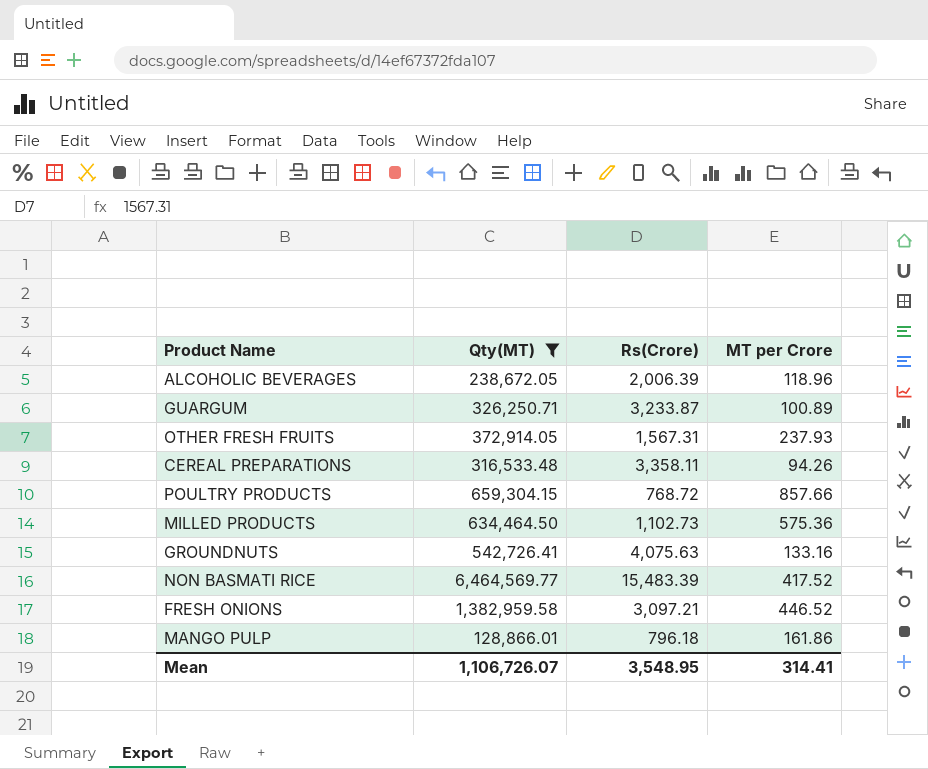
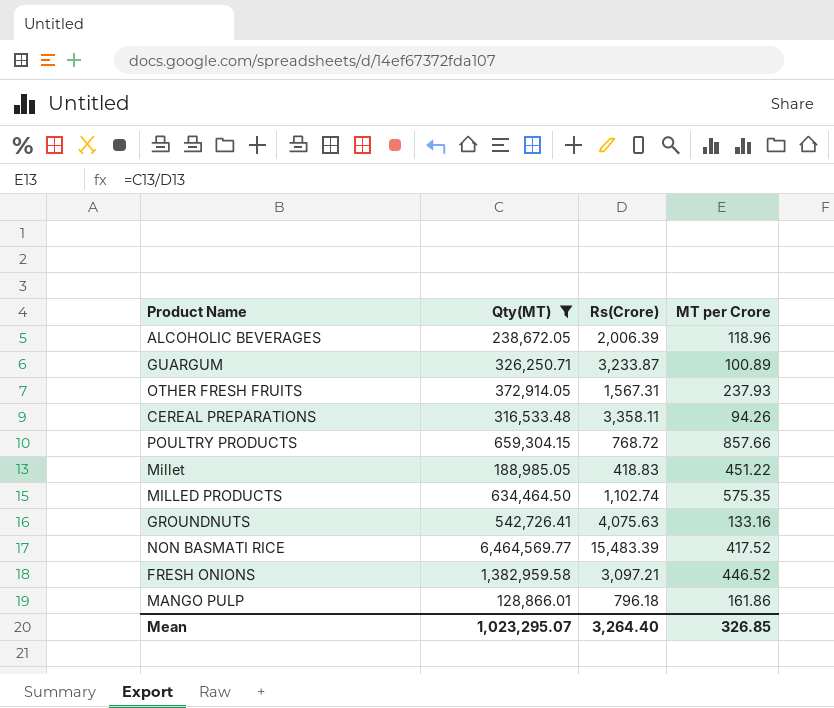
row Millet: none -> 188,985.05 | 418.83 | 451.22
MILLED PRODUCTS | Rs(Crore): 1,102.73 -> 1,102.74
MILLED PRODUCTS | MT per Crore: 575.36 -> 575.35
Mean | Qty(MT): 1,106,726.07 -> 1,023,295.07
Mean | Rs(Crore): 3,548.95 -> 3,264.40
Mean | MT per Crore: 314.41 -> 326.85

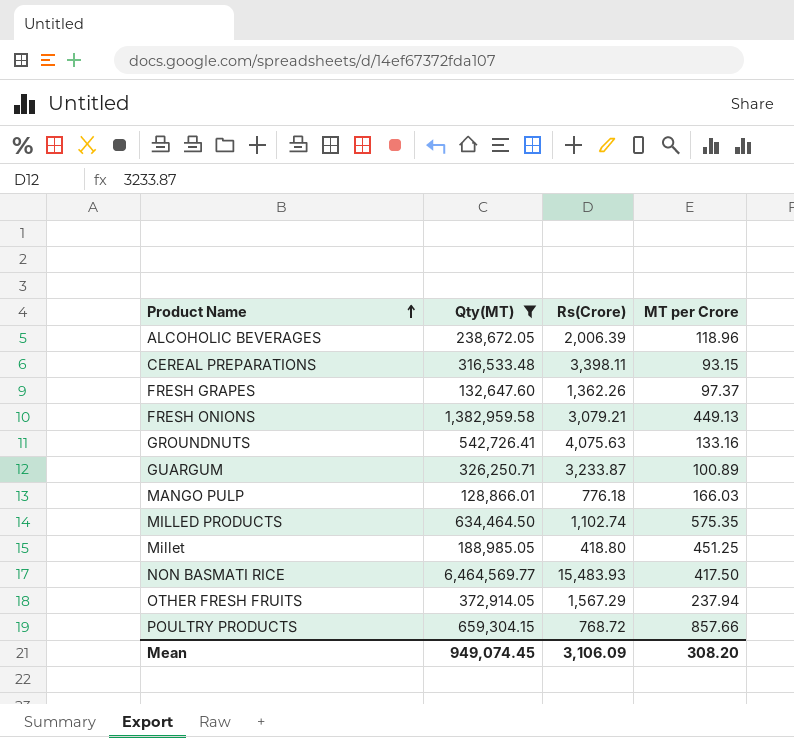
row order: none -> Product Name ascending
CEREAL PREPARATIONS | Rs(Crore): 3,358.11 -> 3,398.11
CEREAL PREPARATIONS | MT per Crore: 94.26 -> 93.15
row FRESH GRAPES: none -> 132,647.60 | 1,362.26 | 97.37
FRESH ONIONS | Rs(Crore): 3,097.21 -> 3,079.21
FRESH ONIONS | MT per Crore: 446.52 -> 449.13
MANGO PULP | Rs(Crore): 796.18 -> 776.18
MANGO PULP | MT per Crore: 161.86 -> 166.03
Millet | Rs(Crore): 418.83 -> 418.80
Millet | MT per Crore: 451.22 -> 451.25
NON BASMATI RICE | Rs(Crore): 15,483.39 -> 15,483.93
NON BASMATI RICE | MT per Crore: 417.52 -> 417.50
OTHER FRESH FRUITS | Rs(Crore): 1,567.31 -> 1,567.29
OTHER FRESH FRUITS | MT per Crore: 237.93 -> 237.94
Mean | Qty(MT): 1,023,295.07 -> 949,074.45
Mean | Rs(Crore): 3,264.40 -> 3,106.09
Mean | MT per Crore: 326.85 -> 308.20

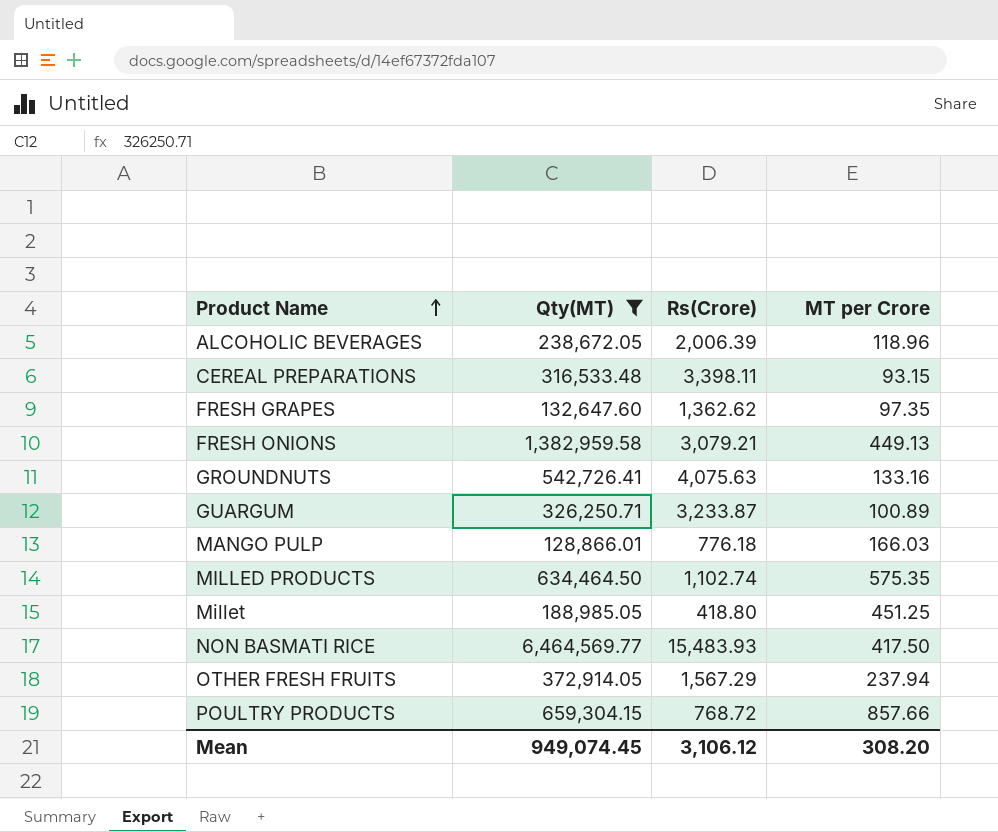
FRESH GRAPES | Rs(Crore): 1,362.26 -> 1,362.62
FRESH GRAPES | MT per Crore: 97.37 -> 97.35
Mean | Rs(Crore): 3,106.09 -> 3,106.12

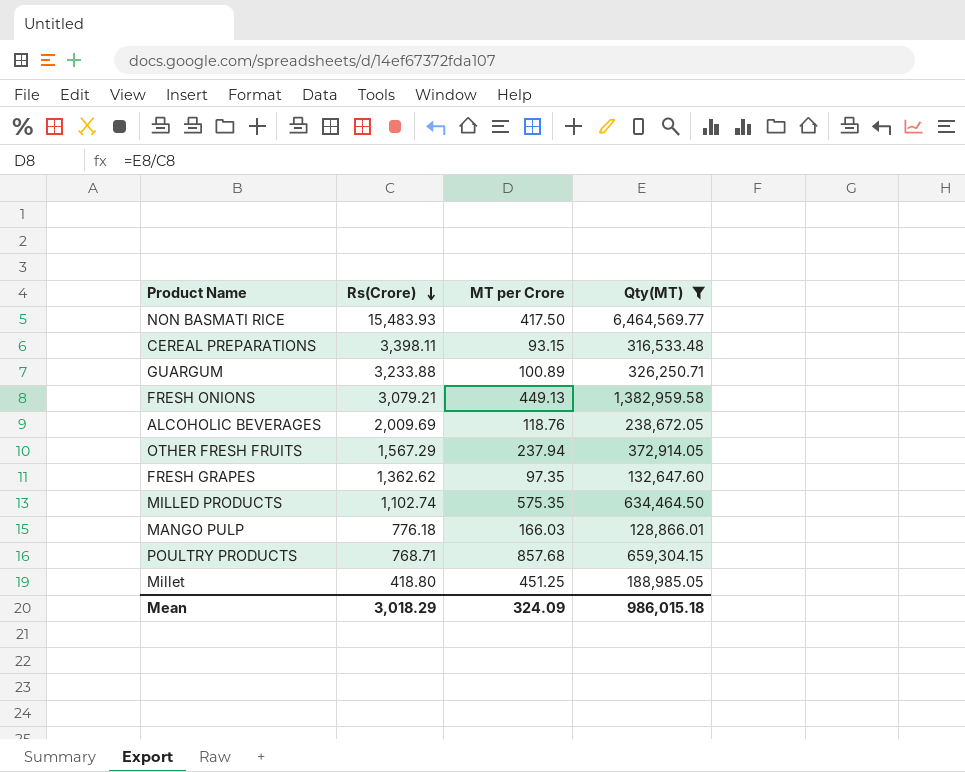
row order: Product Name ascending -> Rs(Crore) descending
column Qty(MT) | position: 2 -> 4
row GROUNDNUTS: 542,726.41 | 4,075.63 | 133.16 -> none
GUARGUM | Rs(Crore): 3,233.87 -> 3,233.88
ALCOHOLIC BEVERAGES | Rs(Crore): 2,006.39 -> 2,009.69
ALCOHOLIC BEVERAGES | MT per Crore: 118.96 -> 118.76
POULTRY PRODUCTS | Rs(Crore): 768.72 -> 768.71
POULTRY PRODUCTS | MT per Crore: 857.66 -> 857.68
Mean | Rs(Crore): 3,106.12 -> 3,018.29
Mean | MT per Crore: 308.20 -> 324.09
Mean | Qty(MT): 949,074.45 -> 986,015.18

